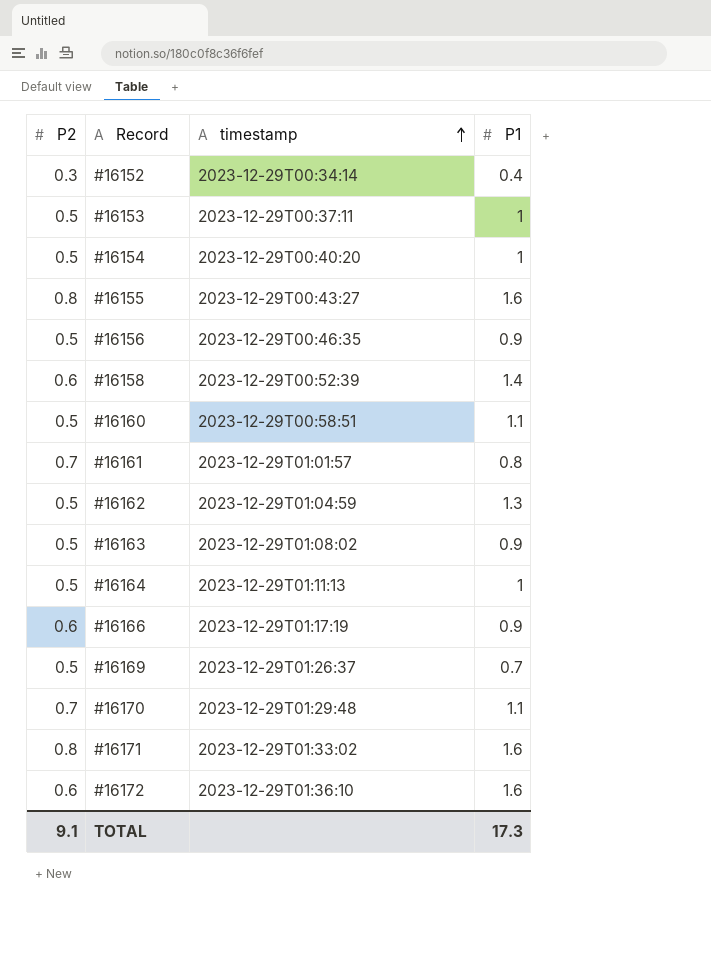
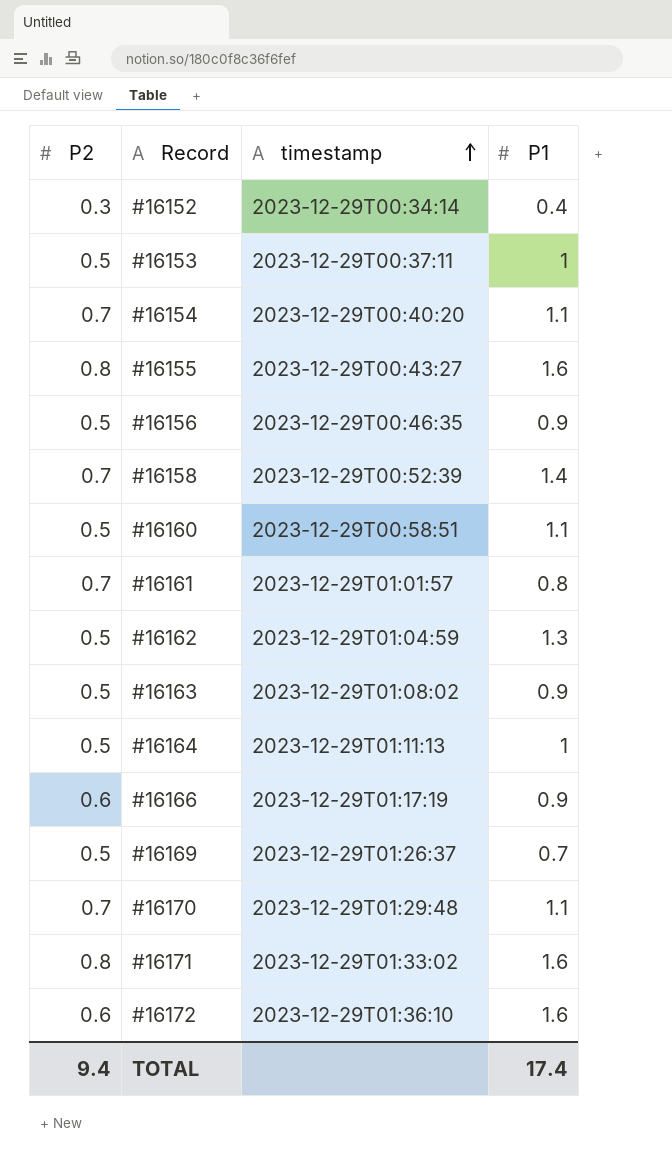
#16154 | P2: 0.5 -> 0.7
#16154 | P1: 1 -> 1.1
#16158 | P2: 0.6 -> 0.7
TOTAL | P2: 9.1 -> 9.4
TOTAL | P1: 17.3 -> 17.4

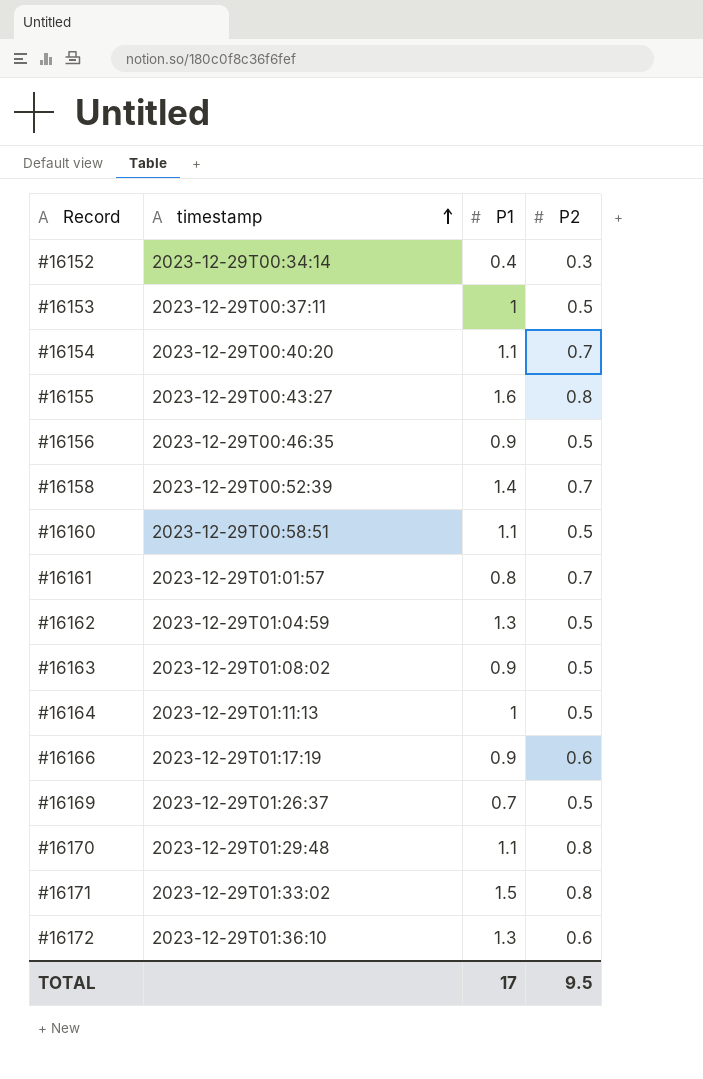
column P2 | position: 1 -> 4
#16170 | P2: 0.7 -> 0.8
#16171 | P1: 1.6 -> 1.5
#16172 | P1: 1.6 -> 1.3
TOTAL | P1: 17.4 -> 17
TOTAL | P2: 9.4 -> 9.5

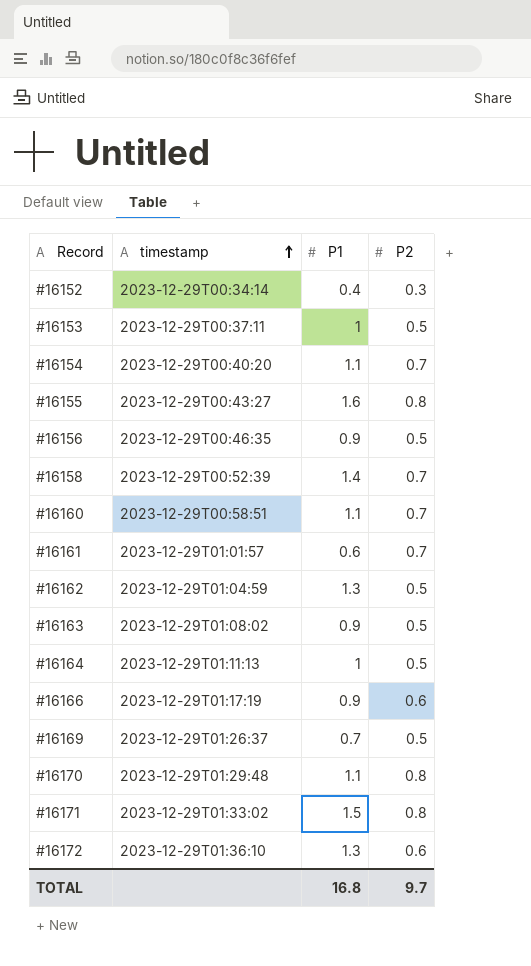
#16160 | P2: 0.5 -> 0.7
#16161 | P1: 0.8 -> 0.6
TOTAL | P1: 17 -> 16.8
TOTAL | P2: 9.5 -> 9.7

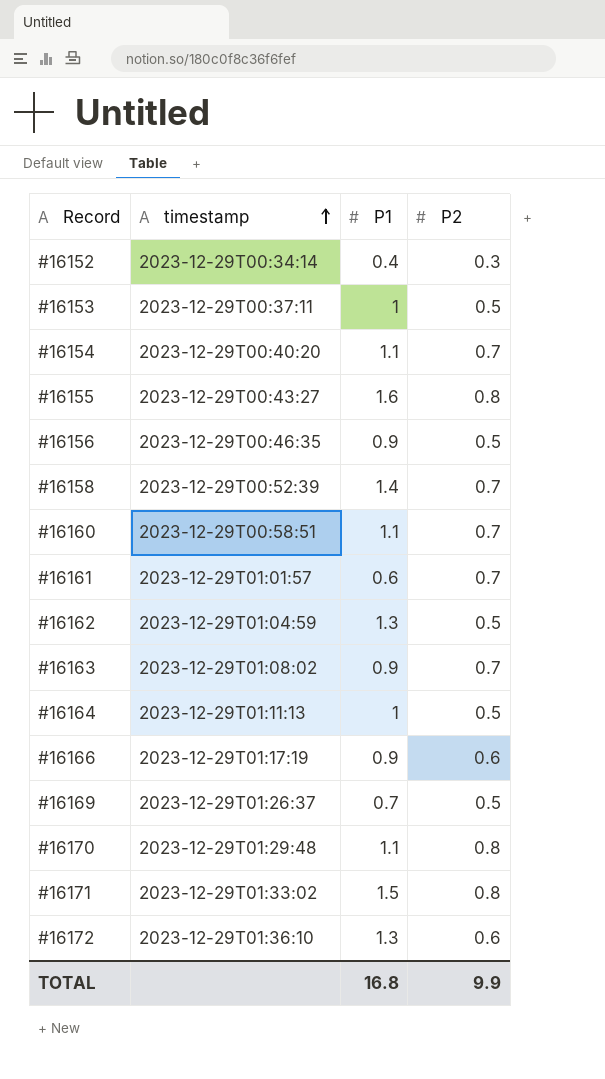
#16163 | P2: 0.5 -> 0.7
TOTAL | P2: 9.7 -> 9.9

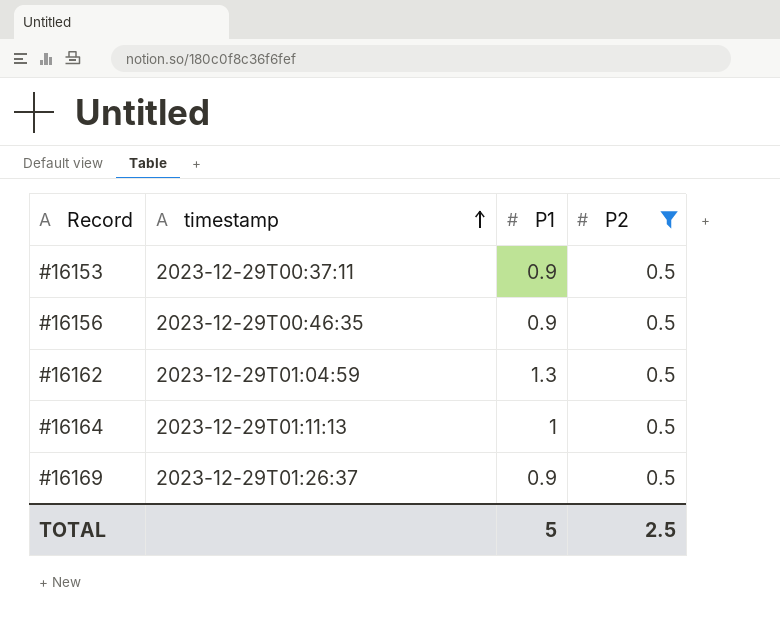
filter: none -> P2 = 0.5
#16153 | P1: 1 -> 0.9
#16169 | P1: 0.7 -> 0.9
TOTAL | P1: 16.8 -> 5
TOTAL | P2: 9.9 -> 2.5

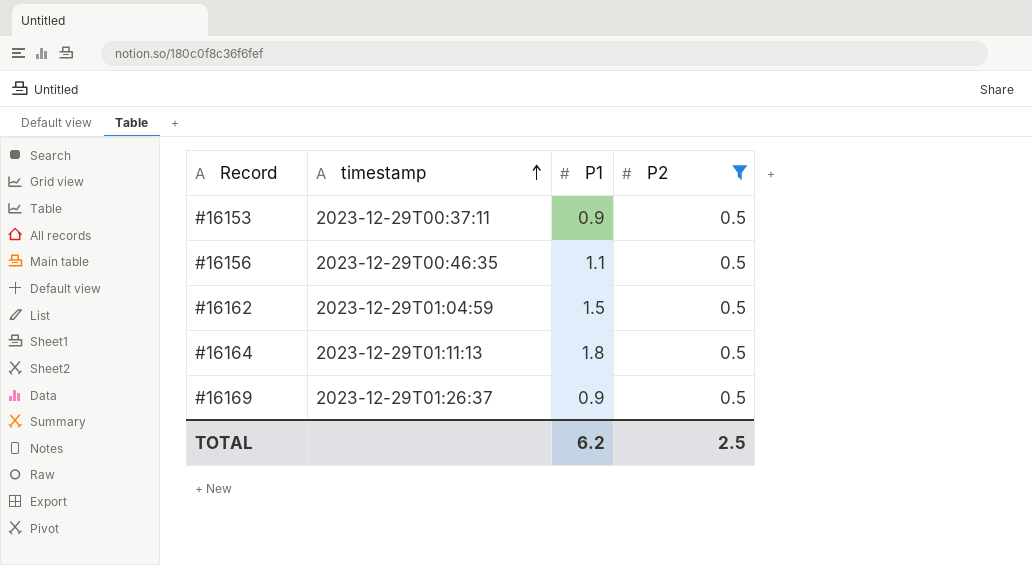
#16156 | P1: 0.9 -> 1.1
#16162 | P1: 1.3 -> 1.5
#16164 | P1: 1 -> 1.8
TOTAL | P1: 5 -> 6.2

